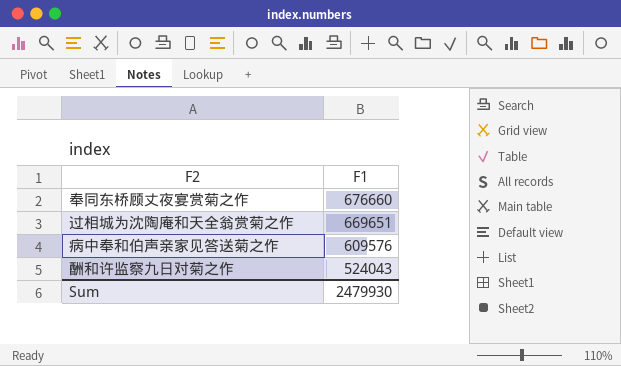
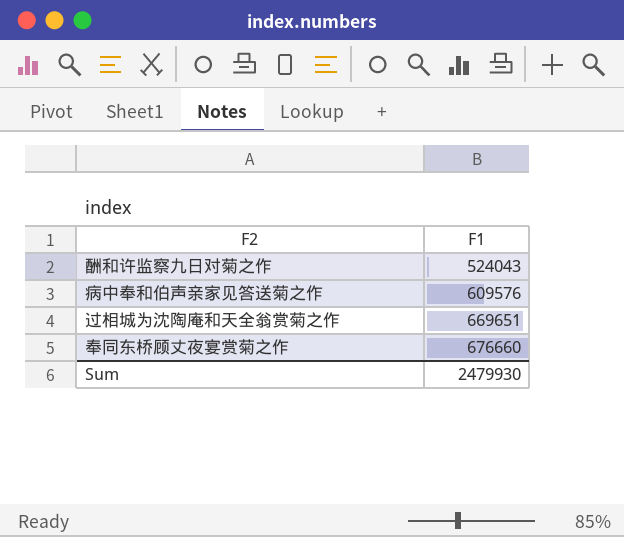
row order: F1 descending -> F1 ascending

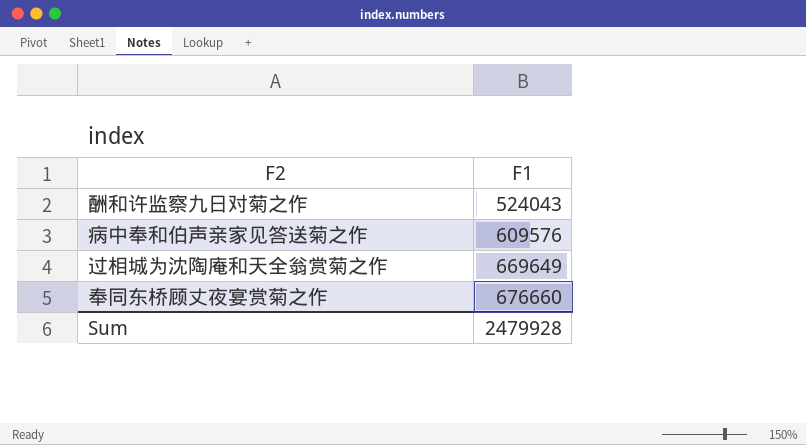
过相城为沈陶庵和天全翁赏菊之作 | F1: 669651 -> 669649
Sum | F1: 2479930 -> 2479928

